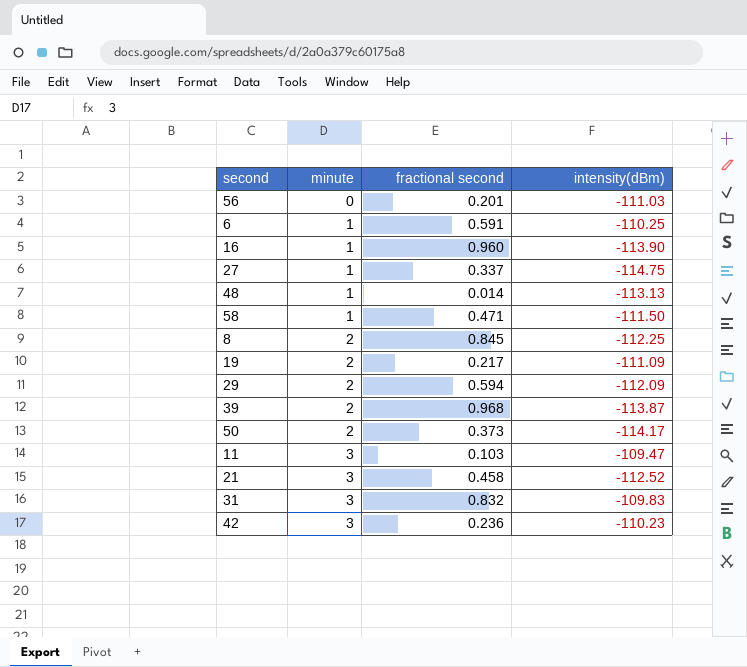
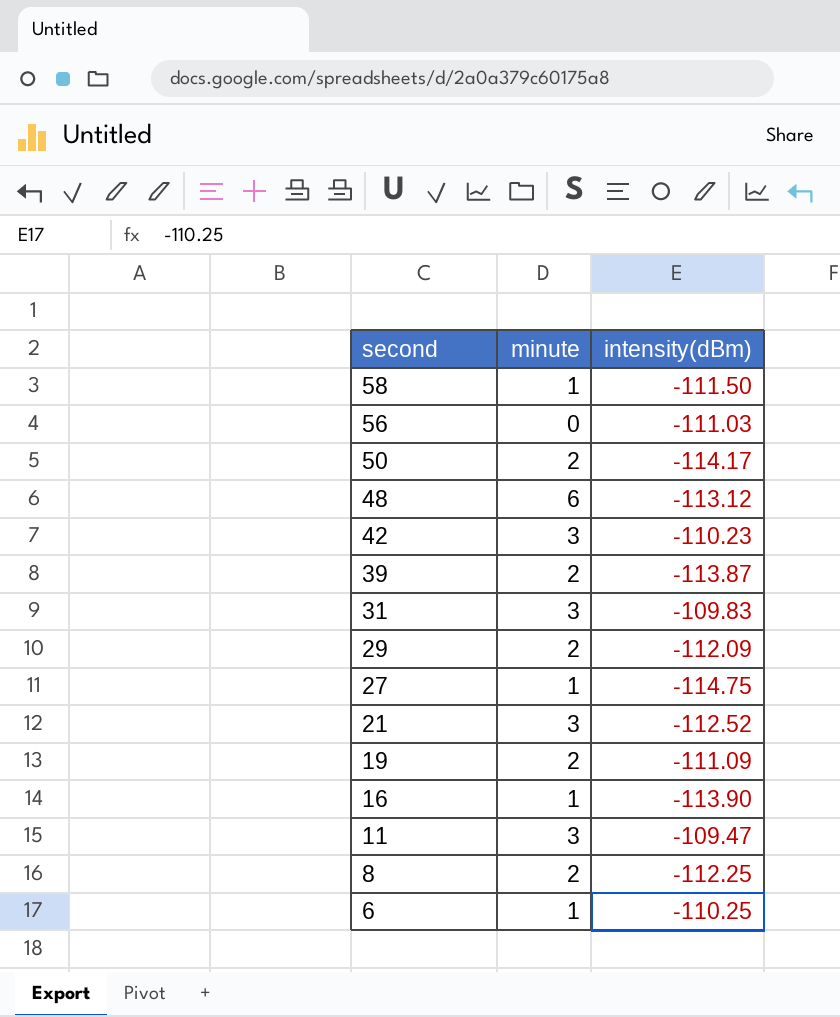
row order: minute ascending -> second descending
column fractional second | position: 3 -> none
48 | minute: 1 -> 6
48 | intensity(dBm): -113.13 -> -113.12

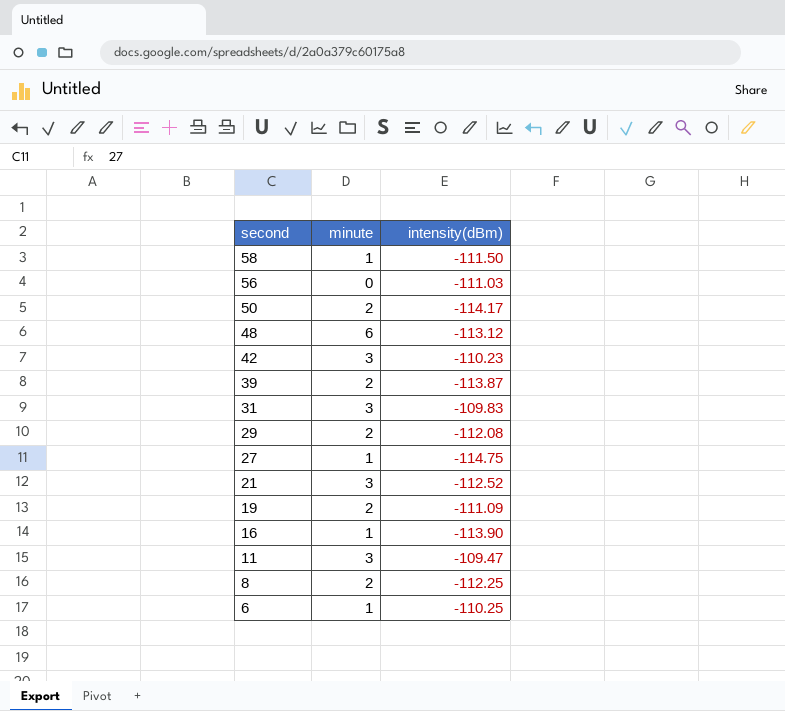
29 | intensity(dBm): -112.09 -> -112.08

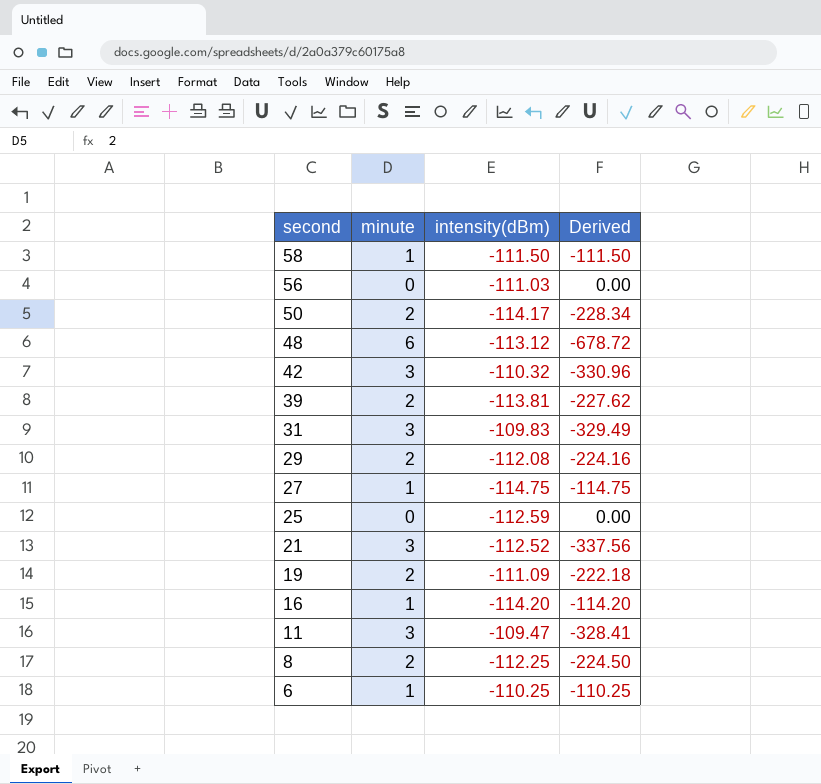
column Derived | formula: none -> [minute] * [intensity(dBm)]
42 | intensity(dBm): -110.23 -> -110.32
39 | intensity(dBm): -113.87 -> -113.81
row 25: none -> 0 | -112.59 | 0.00
16 | intensity(dBm): -113.90 -> -114.20

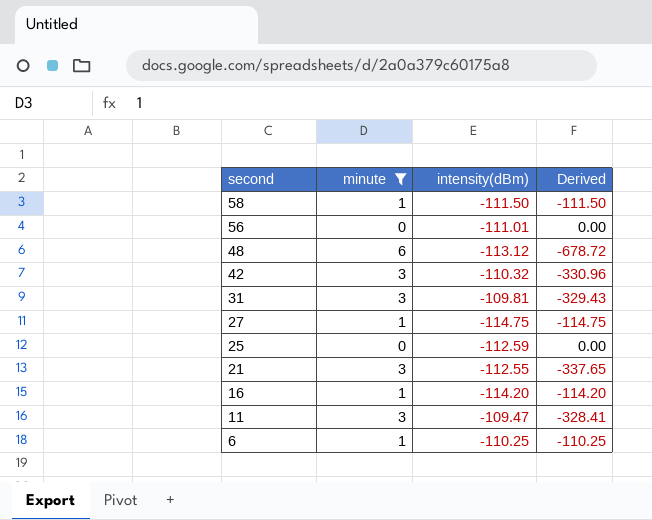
filter: none -> minute != 2
56 | intensity(dBm): -111.03 -> -111.01
31 | intensity(dBm): -109.83 -> -109.81
31 | Derived: -329.49 -> -329.43
21 | intensity(dBm): -112.52 -> -112.55
21 | Derived: -337.56 -> -337.65

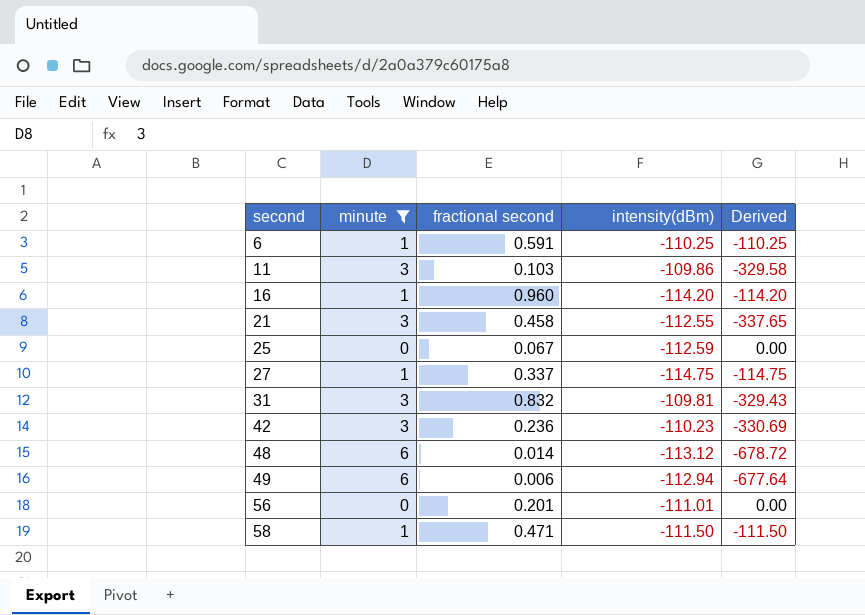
row order: second descending -> second ascending
column fractional second | position: none -> 3
11 | intensity(dBm): -109.47 -> -109.86
11 | Derived: -328.41 -> -329.58
42 | intensity(dBm): -110.32 -> -110.23
42 | Derived: -330.96 -> -330.69
row 49: none -> 6 | 0.006 | -112.94 | -677.64

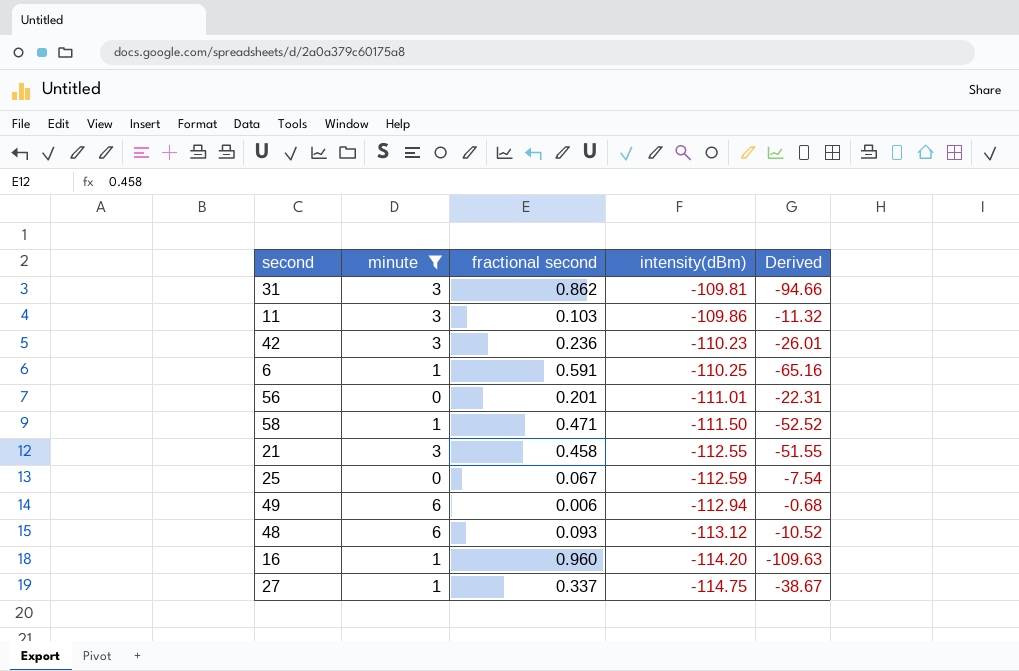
row order: second ascending -> intensity(dBm) descending
column Derived | formula: [minute] * [intensity(dBm)] -> [fractional second] * [intensity(dBm)]
31 | fractional second: 0.832 -> 0.862
48 | fractional second: 0.014 -> 0.093

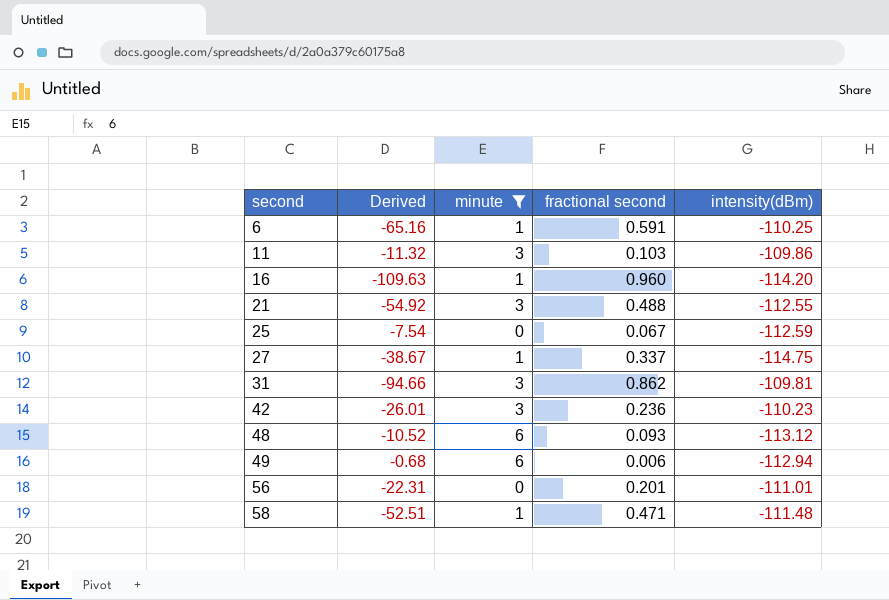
row order: intensity(dBm) descending -> second ascending
column Derived | position: 5 -> 2
21 | Derived: -51.55 -> -54.92
21 | fractional second: 0.458 -> 0.488
58 | Derived: -52.52 -> -52.51
58 | intensity(dBm): -111.50 -> -111.48

